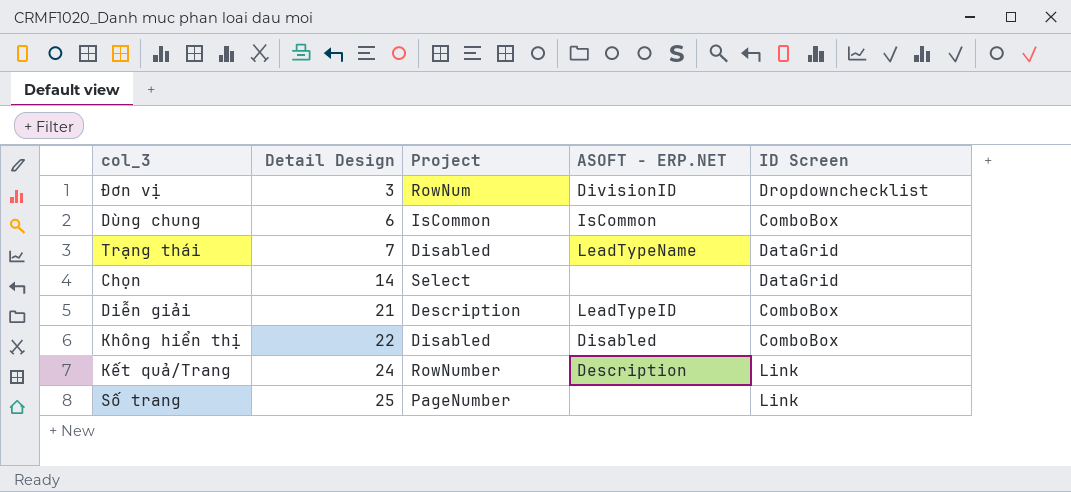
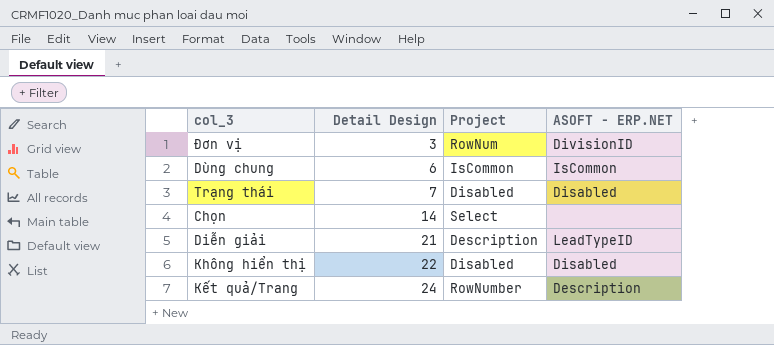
column ID Screen | position: 5 -> none
row Số trang: 25 | PageNumber | none | Link -> none
Trạng thái | ASOFT - ERP.NET: LeadTypeName -> Disabled

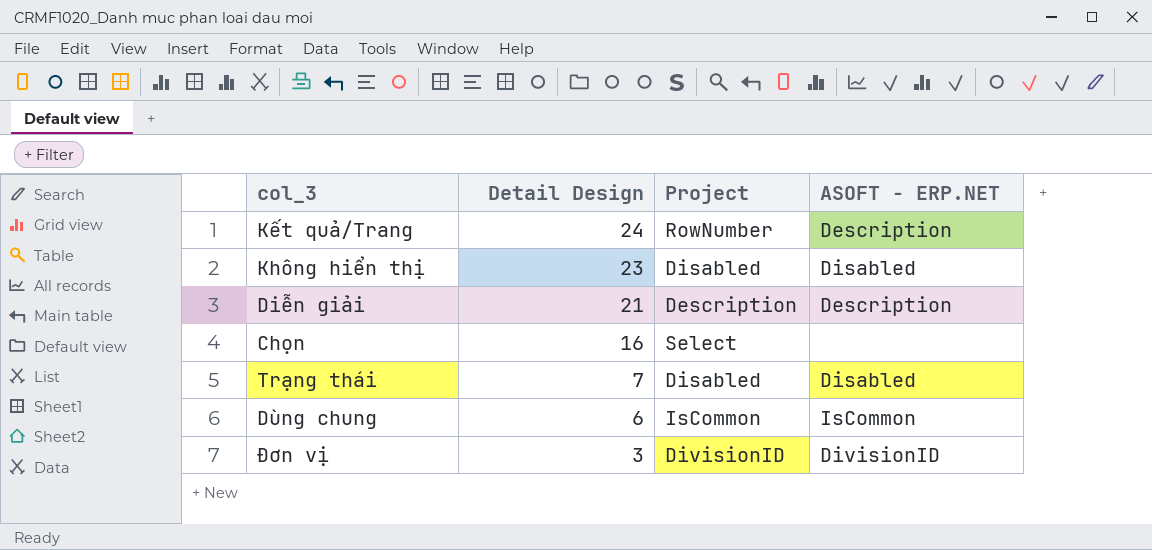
row order: Detail Design ascending -> Detail Design descending
Không hiển thị | Detail Design: 22 -> 23
Diễn giải | ASOFT - ERP.NET: LeadTypeID -> Description
Chọn | Detail Design: 14 -> 16
Đơn vị | Project: RowNum -> DivisionID

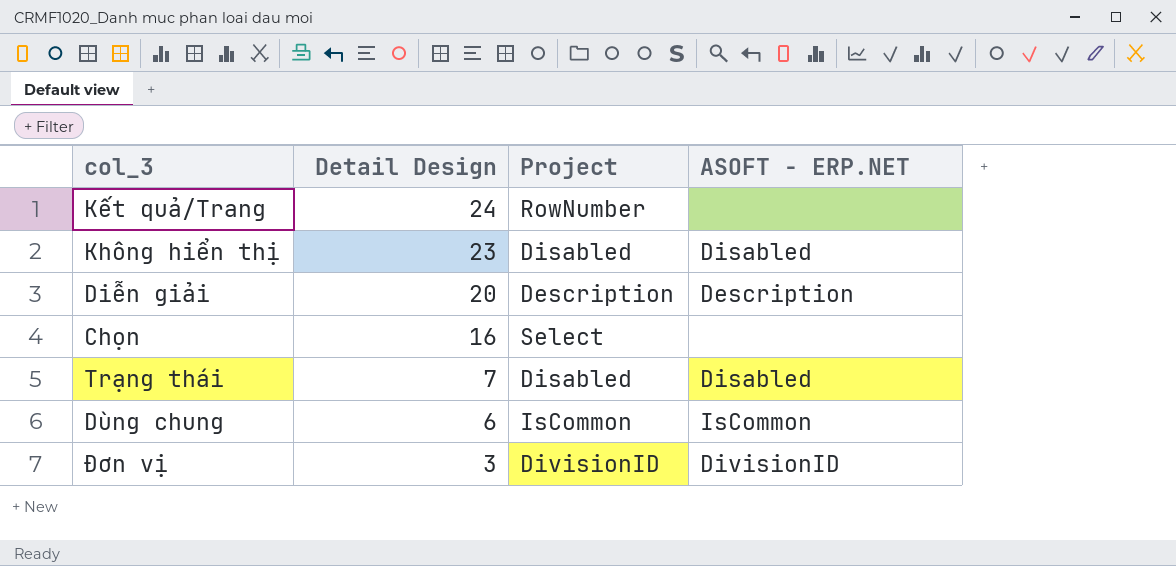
Kết quả/Trang | ASOFT - ERP.NET: Description -> none
Diễn giải | Detail Design: 21 -> 20

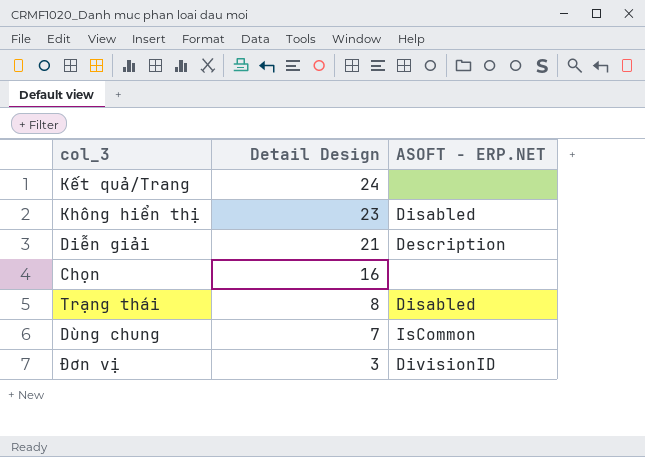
column Project | position: 3 -> none
Diễn giải | Detail Design: 20 -> 21
Trạng thái | Detail Design: 7 -> 8
Dùng chung | Detail Design: 6 -> 7

